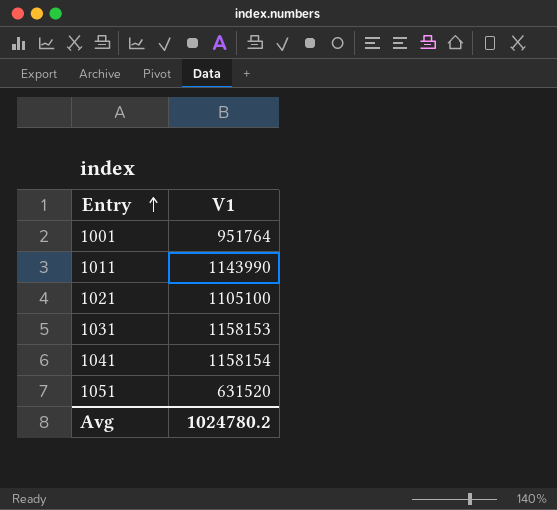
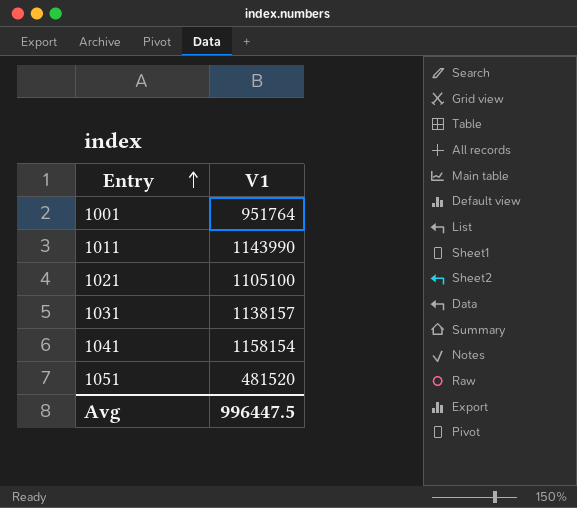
1031 | V1: 1158153 -> 1138157
1051 | V1: 631520 -> 481520
Avg | V1: 1024780.2 -> 996447.5

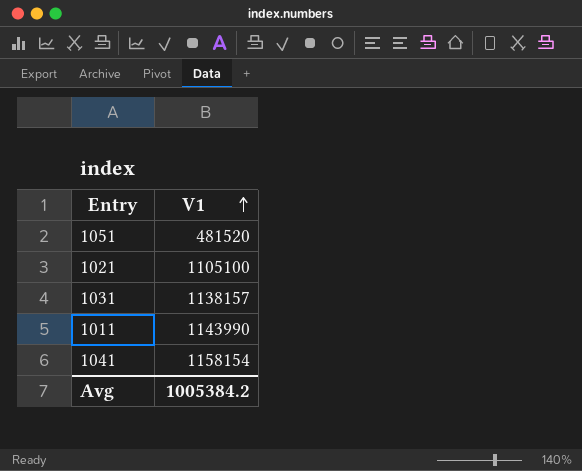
row order: Entry ascending -> V1 ascending
row 1001: 951764 -> none
Avg | V1: 996447.5 -> 1005384.2

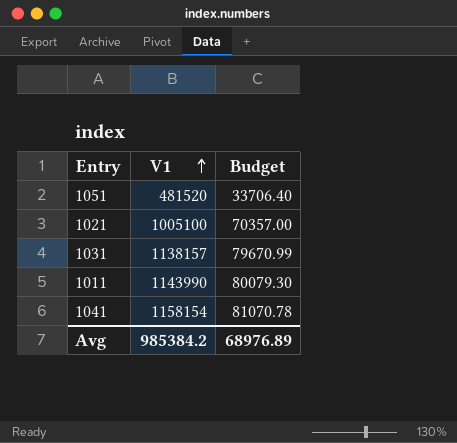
column Budget | formula: none -> [V1] * 0.07
1021 | V1: 1105100 -> 1005100
Avg | V1: 1005384.2 -> 985384.2

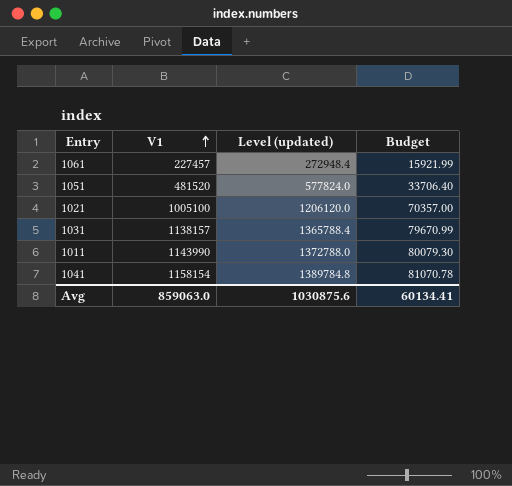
column Level (updated) | formula: none -> [V1] * 1.2
row 1061: none -> 227457 | 272948.4 | 15921.99
Avg | V1: 985384.2 -> 859063.0
Avg | Budget: 68976.89 -> 60134.41

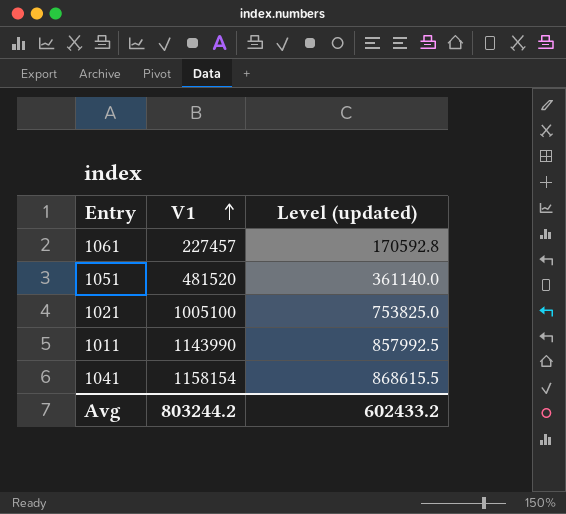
column Budget | formula: [V1] * 0.07 -> none
column Level (updated) | formula: [V1] * 1.2 -> [V1] * 0.75
row 1031: 1138157 | 1365788.4 | 79670.99 -> none
Avg | V1: 859063.0 -> 803244.2
Avg | Level (updated): 1030875.6 -> 602433.2

